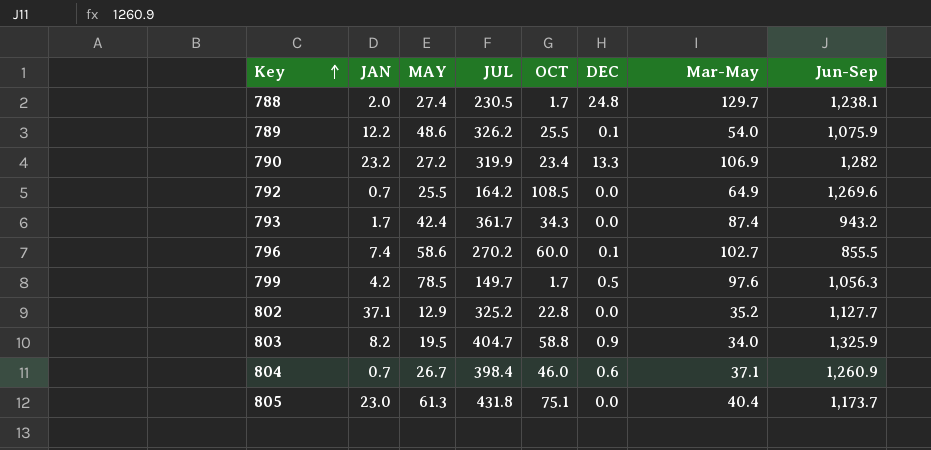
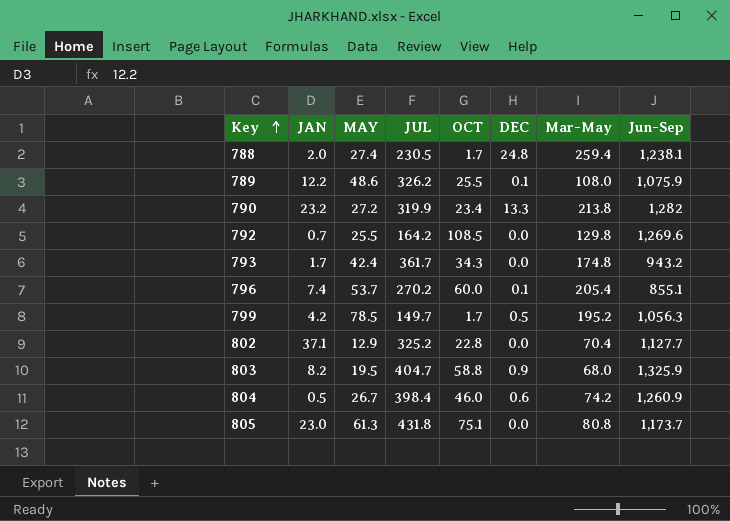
788 | Mar-May: 129.7 -> 259.4
789 | Mar-May: 54.0 -> 108.0
790 | Mar-May: 106.9 -> 213.8
792 | Mar-May: 64.9 -> 129.8
793 | Mar-May: 87.4 -> 174.8
796 | MAY: 58.6 -> 53.7
796 | Mar-May: 102.7 -> 205.4
796 | Jun-Sep: 855.5 -> 855.1
799 | Mar-May: 97.6 -> 195.2
802 | Mar-May: 35.2 -> 70.4
803 | Mar-May: 34.0 -> 68.0
804 | JAN: 0.7 -> 0.5
804 | Mar-May: 37.1 -> 74.2
805 | Mar-May: 40.4 -> 80.8

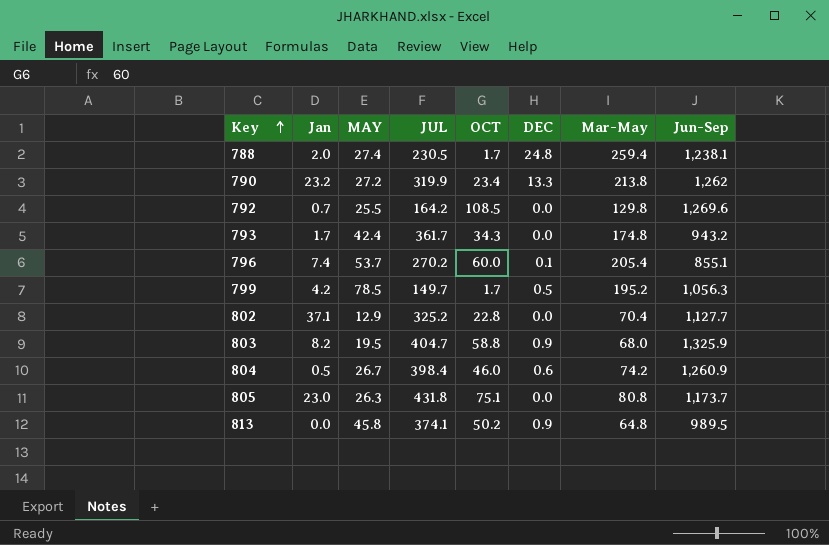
column name: JAN -> Jan
row 789: 12.2 | 48.6 | 326.2 | 25.5 | 0.1 | 108.0 | 1,075.9 -> none
790 | Jun-Sep: 1,282 -> 1,262
805 | MAY: 61.3 -> 26.3
row 813: none -> 0.0 | 45.8 | 374.1 | 50.2 | 0.9 | 64.8 | 989.5

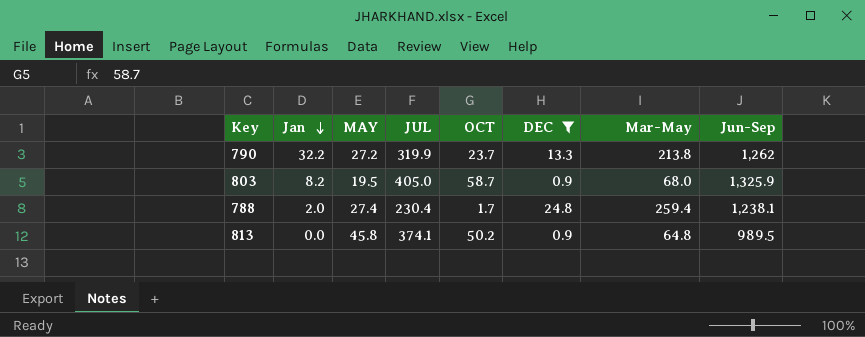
filter: none -> DEC >= 0.9
row order: Key ascending -> Jan descending
790 | Jan: 23.2 -> 32.2
790 | OCT: 23.4 -> 23.7
803 | JUL: 404.7 -> 405.0
803 | OCT: 58.8 -> 58.7
788 | JUL: 230.5 -> 230.4

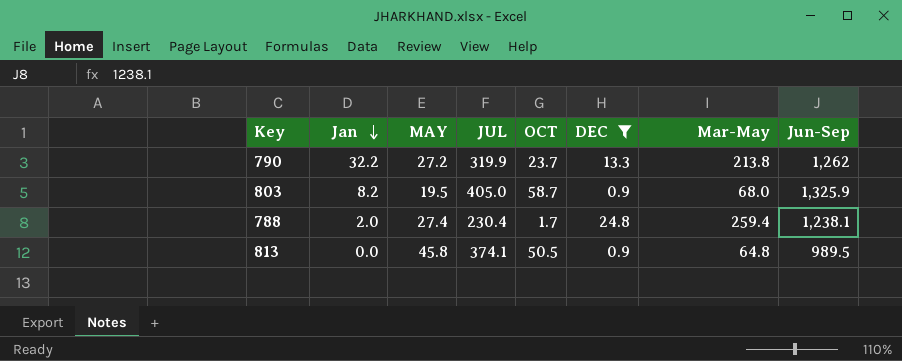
813 | OCT: 50.2 -> 50.5

